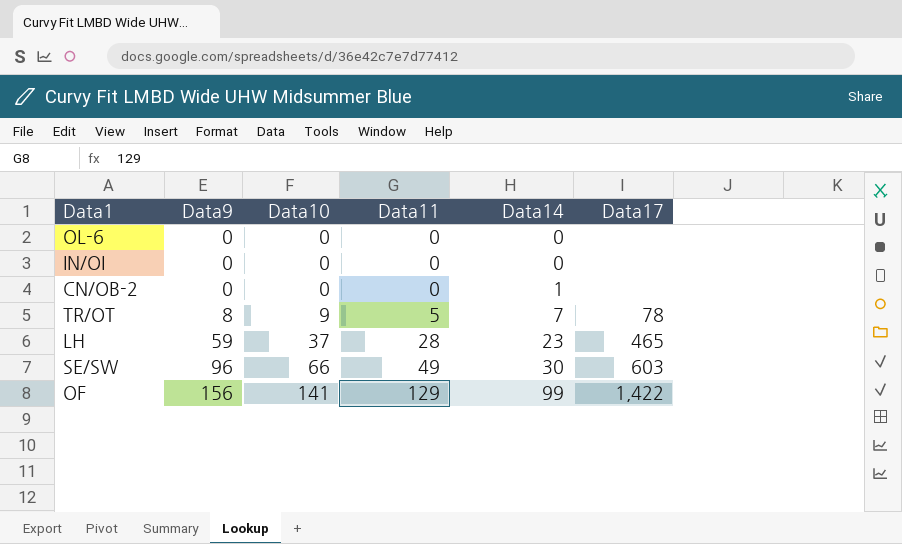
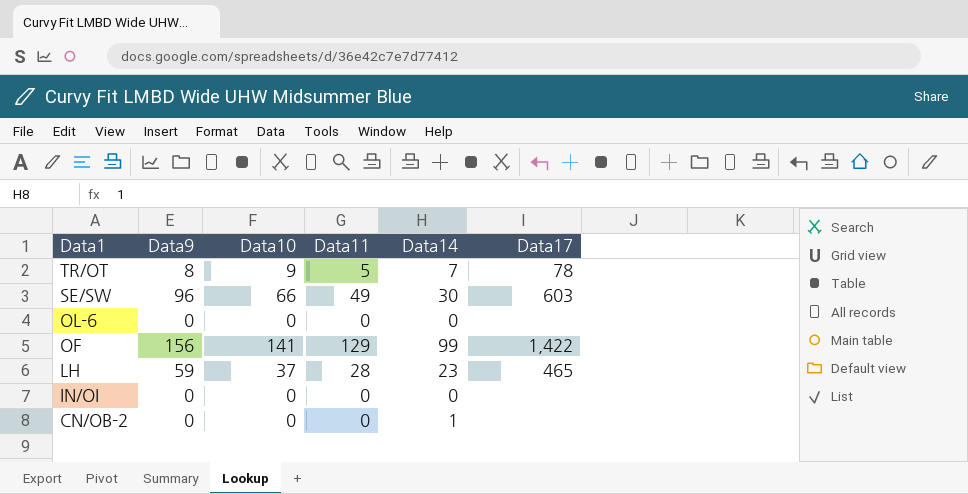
row order: Data9 ascending -> Data1 descending

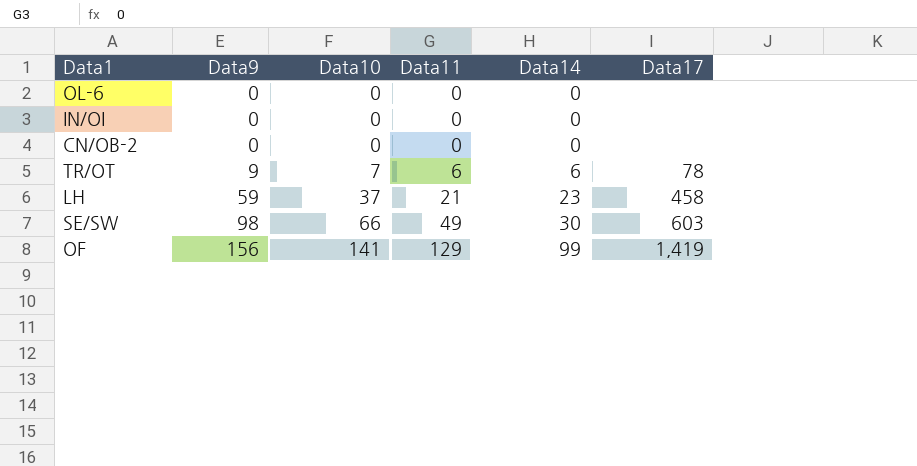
row order: Data1 descending -> Data9 ascending
CN/OB-2 | Data14: 1 -> 0
TR/OT | Data9: 8 -> 9
TR/OT | Data10: 9 -> 7
TR/OT | Data11: 5 -> 6
TR/OT | Data14: 7 -> 6
LH | Data11: 28 -> 21
LH | Data17: 465 -> 458
SE/SW | Data9: 96 -> 98
OF | Data17: 1,422 -> 1,419

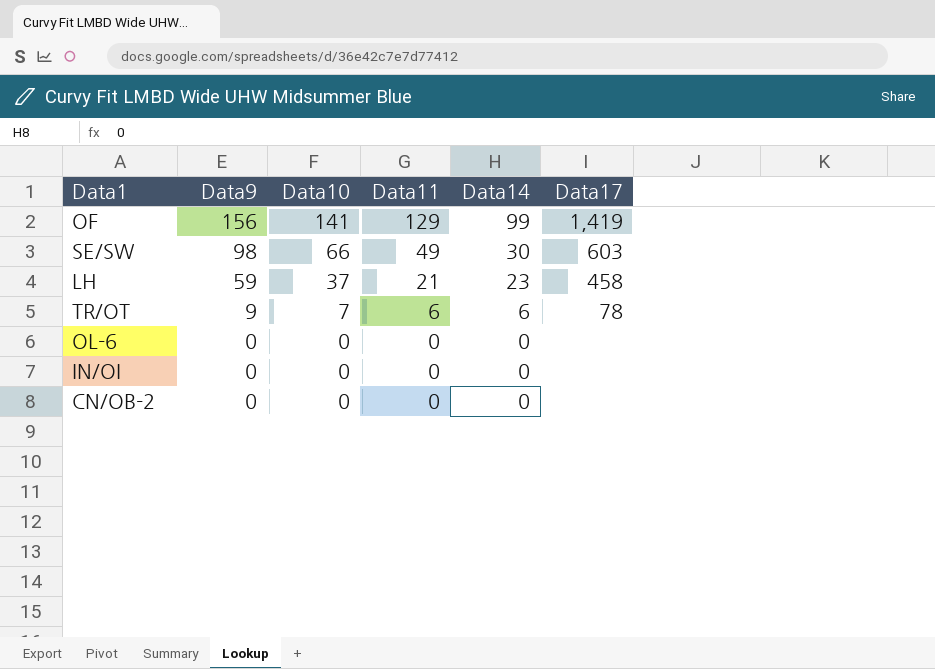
row order: Data9 ascending -> Data9 descending

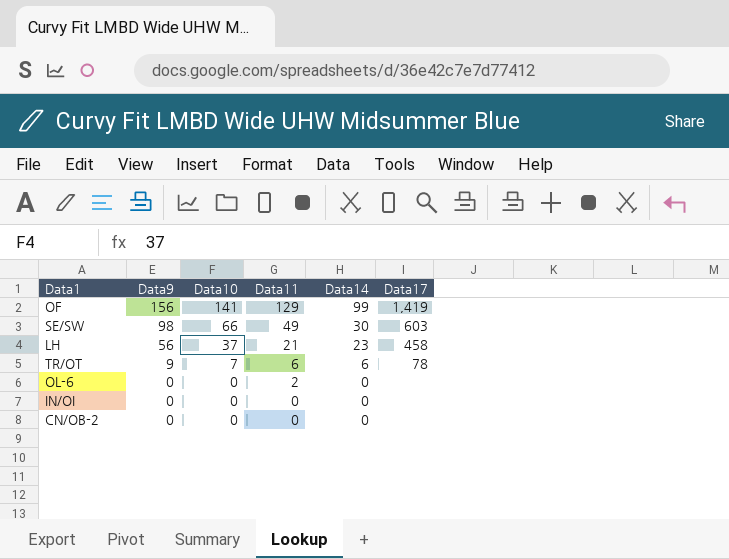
LH | Data9: 59 -> 56
OL-6 | Data11: 0 -> 2

